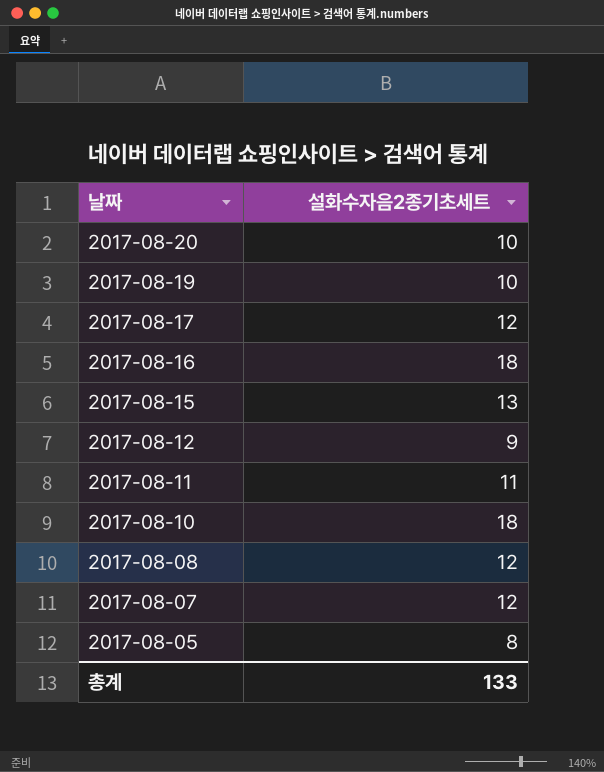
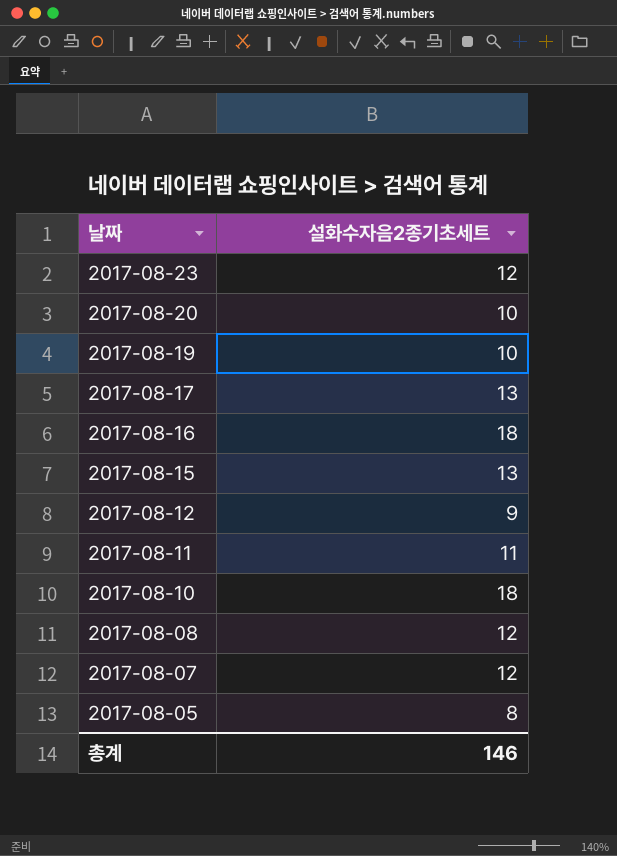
row 2017-08-23: none -> 12
2017-08-17 | 설화수자음2종기초세트: 12 -> 13
총계 | 설화수자음2종기초세트: 133 -> 146

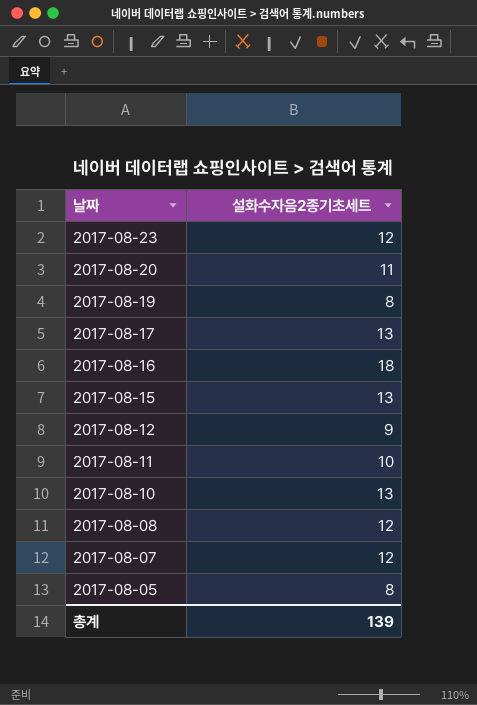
2017-08-20 | 설화수자음2종기초세트: 10 -> 11
2017-08-19 | 설화수자음2종기초세트: 10 -> 8
2017-08-11 | 설화수자음2종기초세트: 11 -> 10
2017-08-10 | 설화수자음2종기초세트: 18 -> 13
총계 | 설화수자음2종기초세트: 146 -> 139

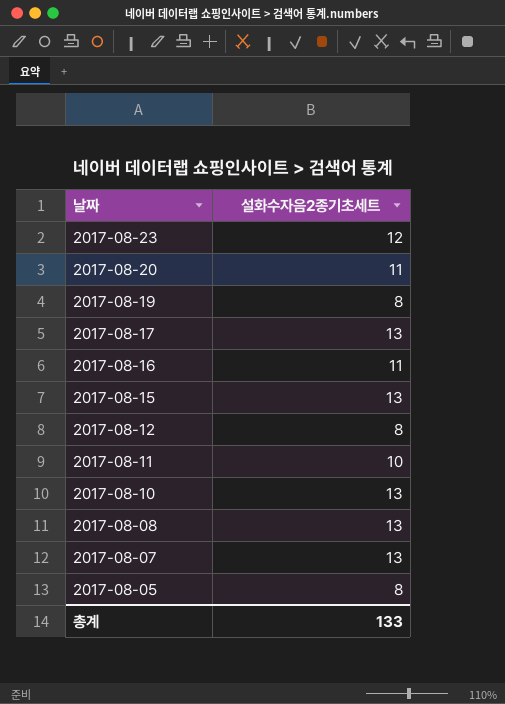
2017-08-16 | 설화수자음2종기초세트: 18 -> 11
2017-08-12 | 설화수자음2종기초세트: 9 -> 8
2017-08-08 | 설화수자음2종기초세트: 12 -> 13
2017-08-07 | 설화수자음2종기초세트: 12 -> 13
총계 | 설화수자음2종기초세트: 139 -> 133

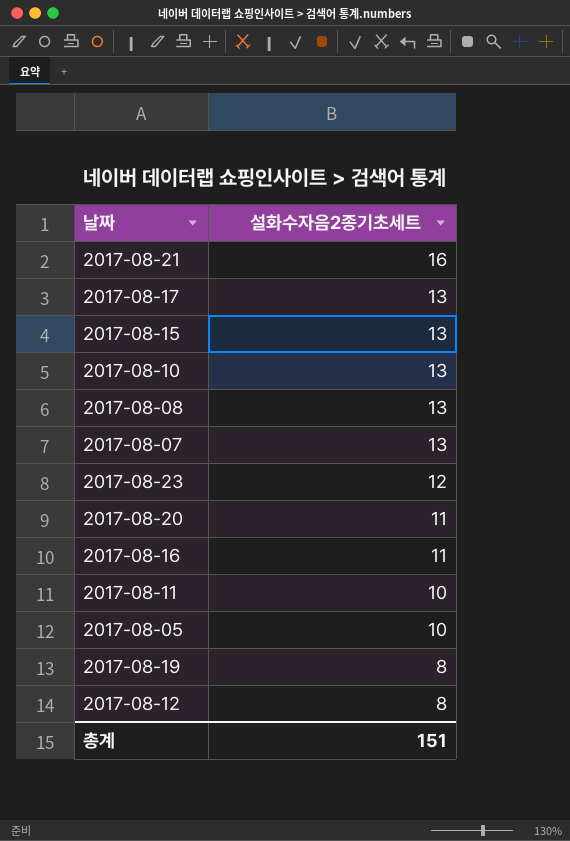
row order: 날짜 descending -> 설화수자음2종기초세트 descending
row 2017-08-21: none -> 16
2017-08-05 | 설화수자음2종기초세트: 8 -> 10
총계 | 설화수자음2종기초세트: 133 -> 151

